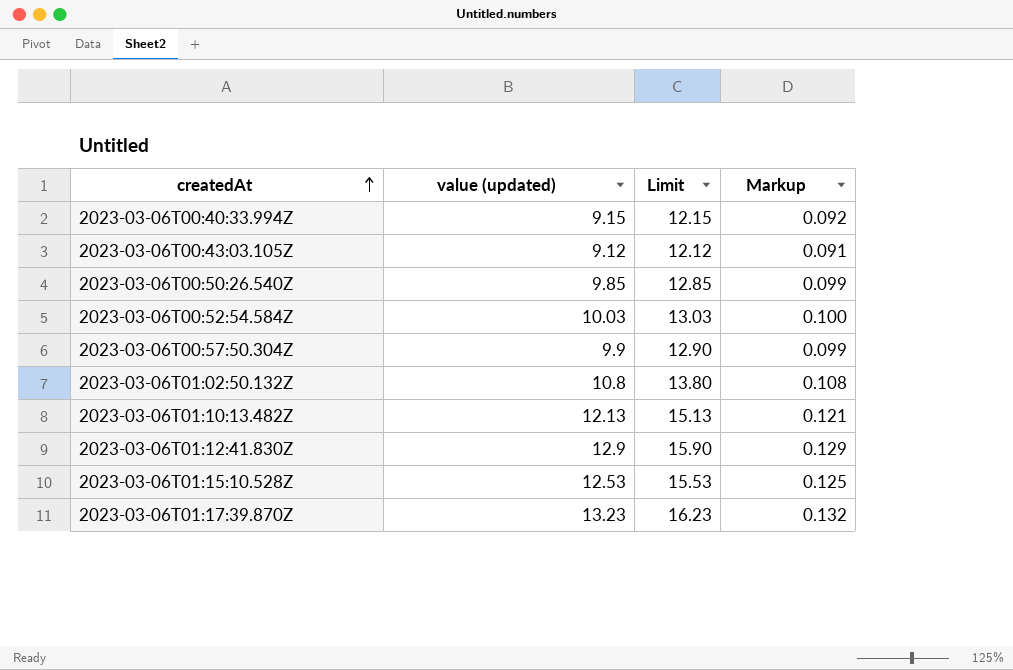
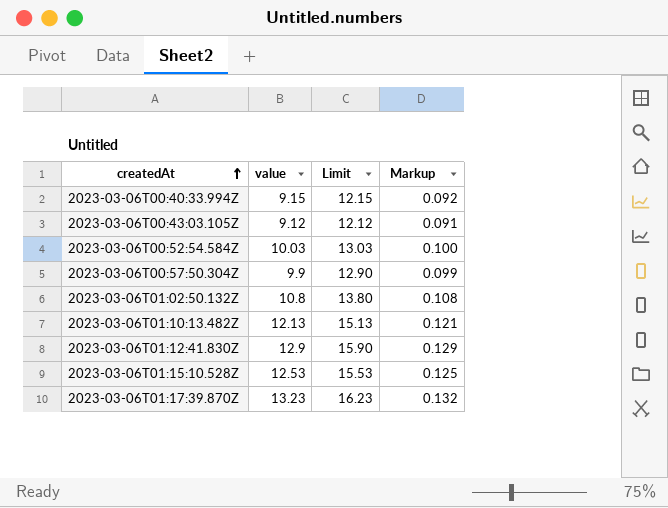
column name: value (updated) -> value
row 2023-03-06T00:50:26.540Z: 9.85 | 12.85 | 0.099 -> none

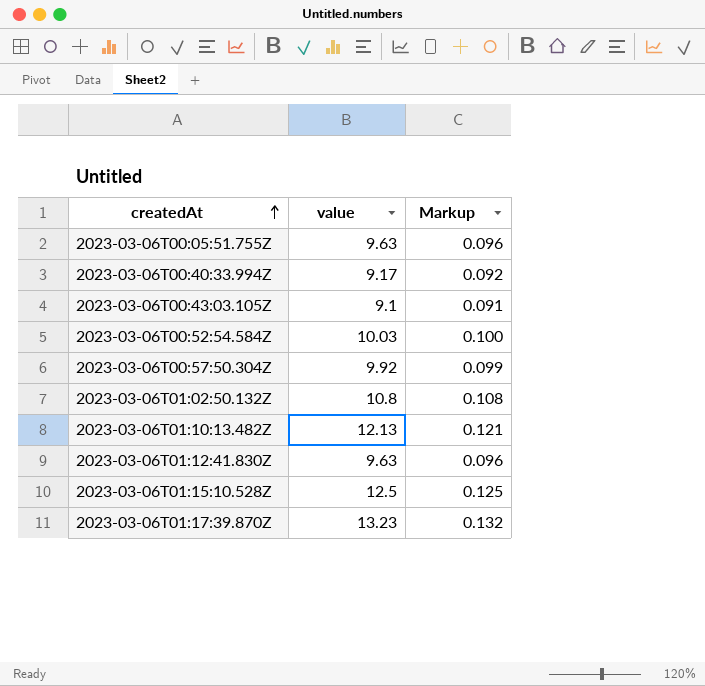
column Limit | formula: [value] + 3 -> none
row 2023-03-06T00:05:51.755Z: none -> 9.63 | 0.096
2023-03-06T00:40:33.994Z | value: 9.15 -> 9.17
2023-03-06T00:43:03.105Z | value: 9.12 -> 9.1
2023-03-06T00:57:50.304Z | value: 9.9 -> 9.92
2023-03-06T01:12:41.830Z | value: 12.9 -> 9.63
2023-03-06T01:12:41.830Z | Markup: 0.129 -> 0.096
2023-03-06T01:15:10.528Z | value: 12.53 -> 12.5

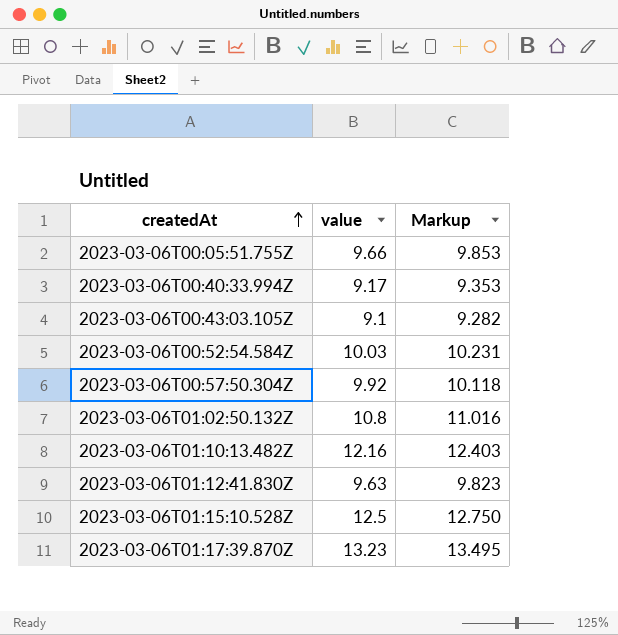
column Markup | formula: [value] * 0.01 -> [value] * 1.02
2023-03-06T00:05:51.755Z | value: 9.63 -> 9.66
2023-03-06T01:10:13.482Z | value: 12.13 -> 12.16

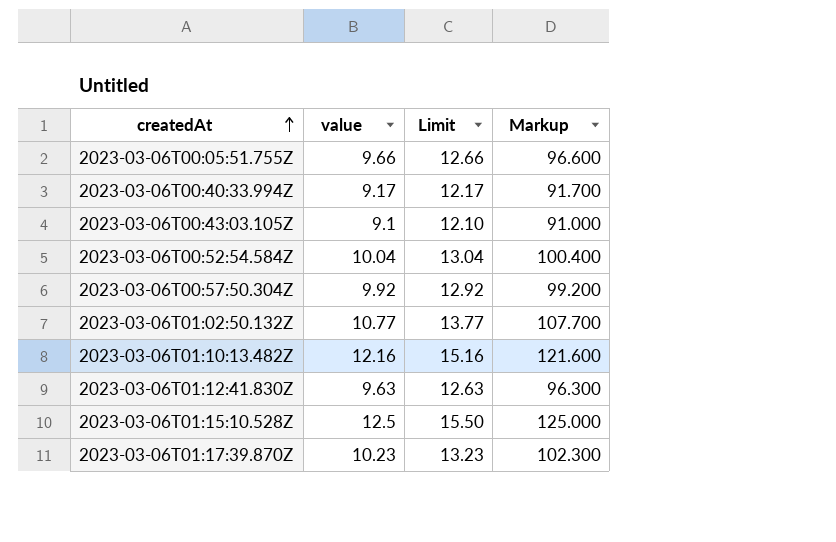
column Limit | formula: none -> [value] + 3
column Markup | formula: [value] * 1.02 -> [value] * 10
2023-03-06T00:52:54.584Z | value: 10.03 -> 10.04
2023-03-06T01:02:50.132Z | value: 10.8 -> 10.77
2023-03-06T01:17:39.870Z | value: 13.23 -> 10.23

